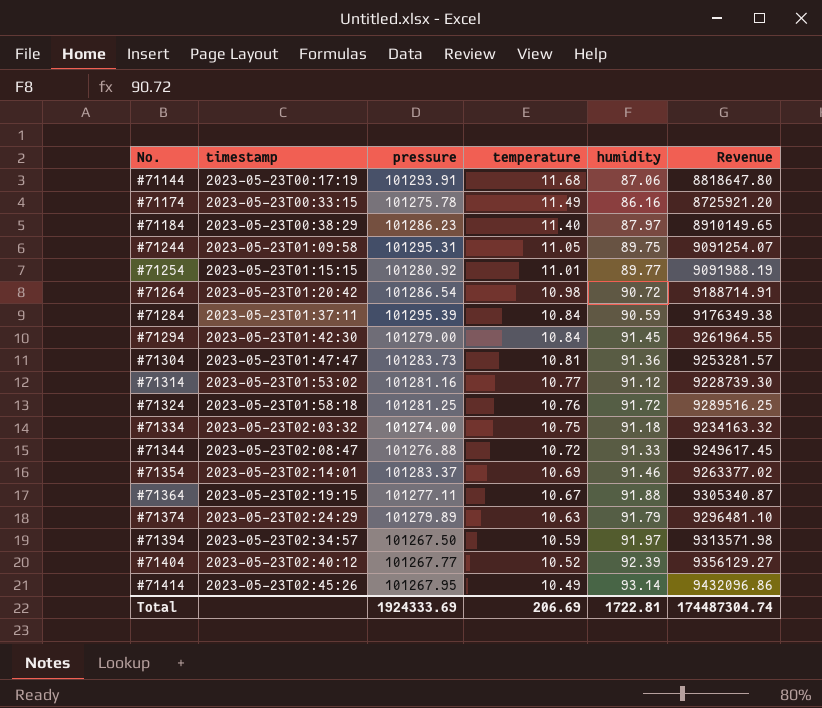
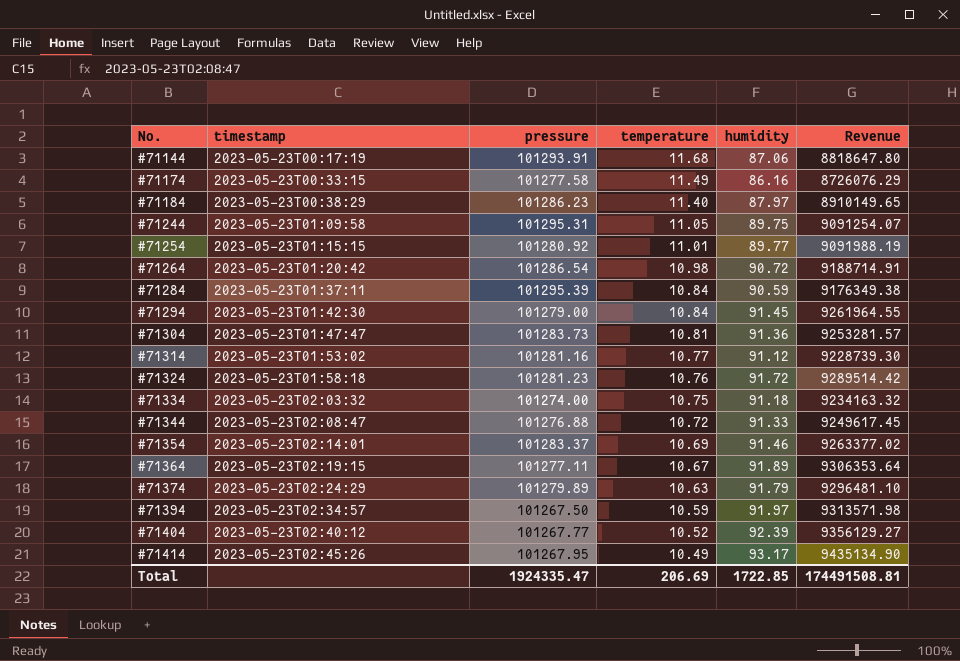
#71174 | pressure: 101275.78 -> 101277.58
#71174 | Revenue: 8725921.20 -> 8726076.29
#71324 | pressure: 101281.25 -> 101281.23
#71324 | Revenue: 9289516.25 -> 9289514.42
#71364 | humidity: 91.88 -> 91.89
#71364 | Revenue: 9305340.87 -> 9306353.64
#71414 | humidity: 93.14 -> 93.17
#71414 | Revenue: 9432096.86 -> 9435134.90
Total | pressure: 1924333.69 -> 1924335.47
Total | humidity: 1722.81 -> 1722.85
Total | Revenue: 174487304.74 -> 174491508.81

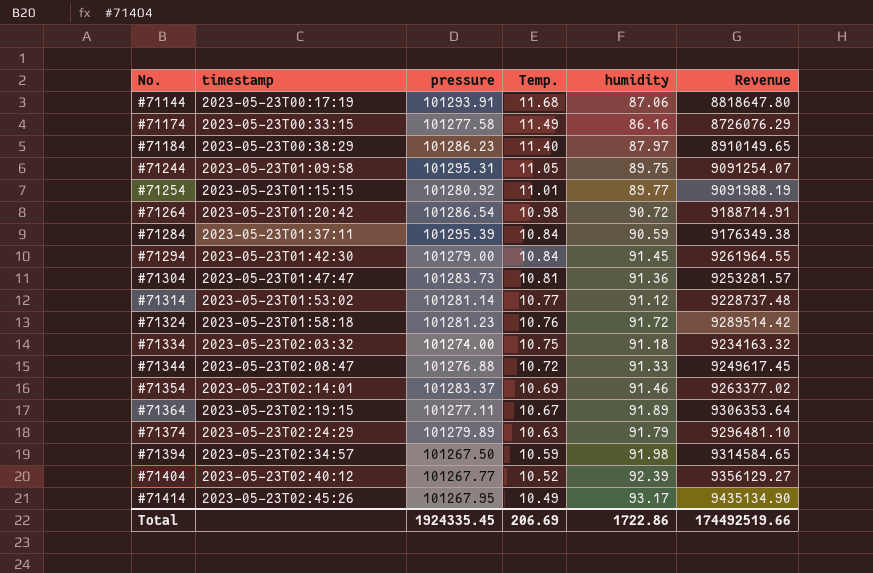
column name: temperature -> Temp.
#71314 | pressure: 101281.16 -> 101281.14
#71314 | Revenue: 9228739.30 -> 9228737.48
#71394 | humidity: 91.97 -> 91.98
#71394 | Revenue: 9313571.98 -> 9314584.65
Total | pressure: 1924335.47 -> 1924335.45
Total | humidity: 1722.85 -> 1722.86
Total | Revenue: 174491508.81 -> 174492519.66

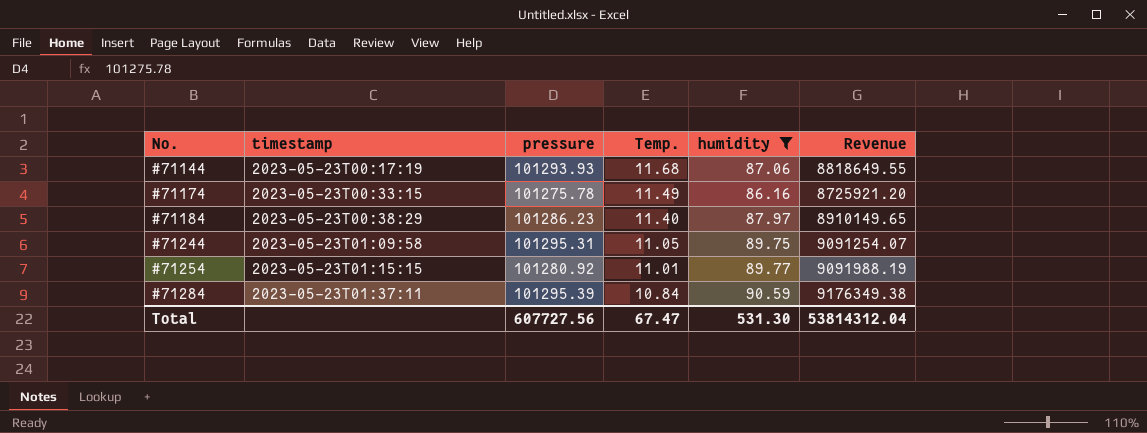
filter: none -> humidity <= 90.59
#71144 | pressure: 101293.91 -> 101293.93
#71144 | Revenue: 8818647.80 -> 8818649.55
#71174 | pressure: 101277.58 -> 101275.78
#71174 | Revenue: 8726076.29 -> 8725921.20
Total | pressure: 1924335.45 -> 607727.56
Total | Temp.: 206.69 -> 67.47
Total | humidity: 1722.86 -> 531.30
Total | Revenue: 174492519.66 -> 53814312.04

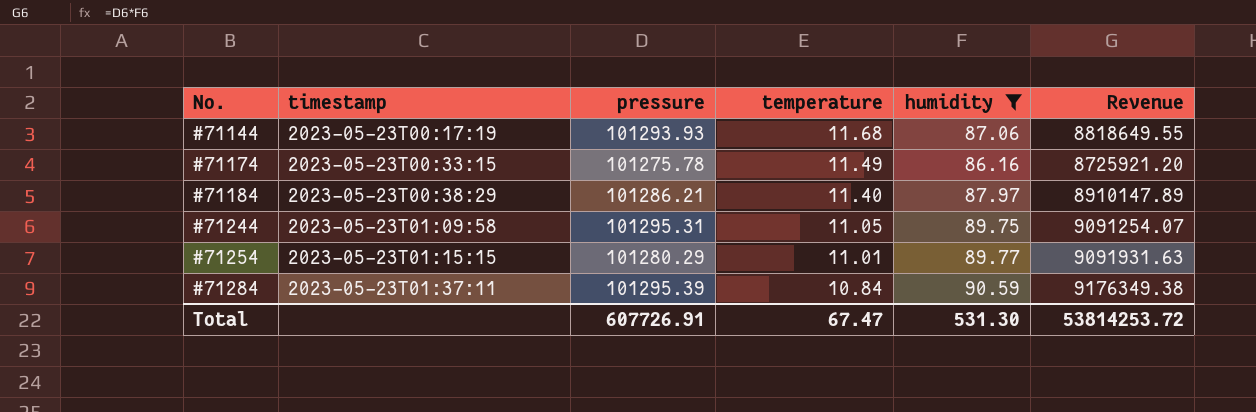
column name: Temp. -> temperature
#71184 | pressure: 101286.23 -> 101286.21
#71184 | Revenue: 8910149.65 -> 8910147.89
#71254 | pressure: 101280.92 -> 101280.29
#71254 | Revenue: 9091988.19 -> 9091931.63
Total | pressure: 607727.56 -> 607726.91
Total | Revenue: 53814312.04 -> 53814253.72

